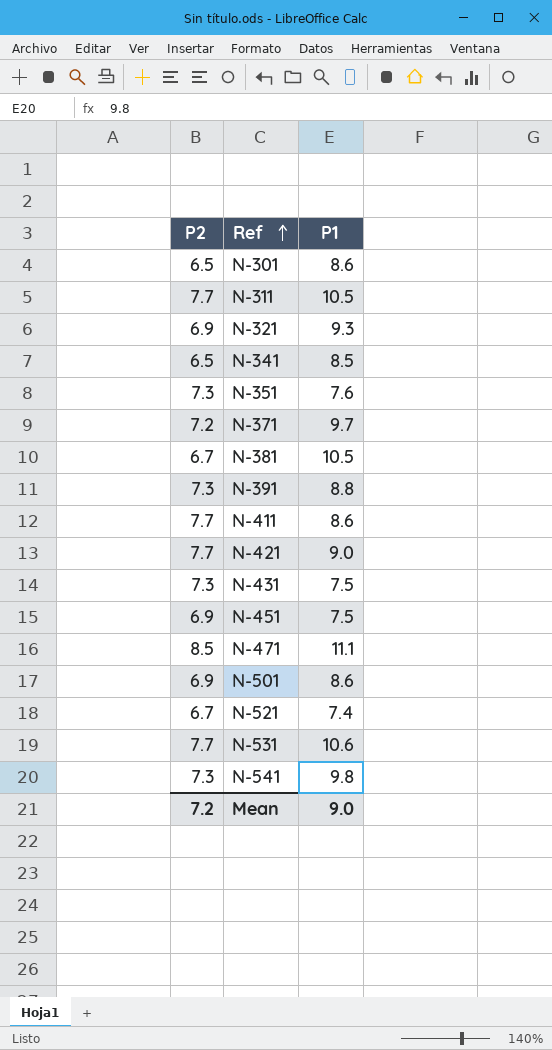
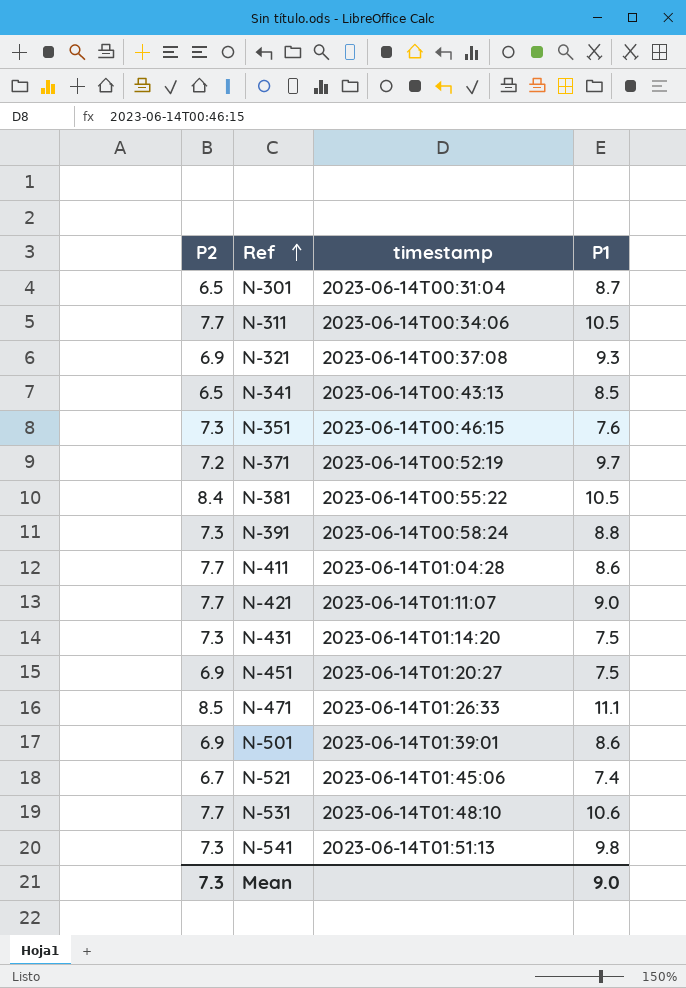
column timestamp | position: none -> 3
N-301 | P1: 8.6 -> 8.7
N-381 | P2: 6.7 -> 8.4
Mean | P2: 7.2 -> 7.3

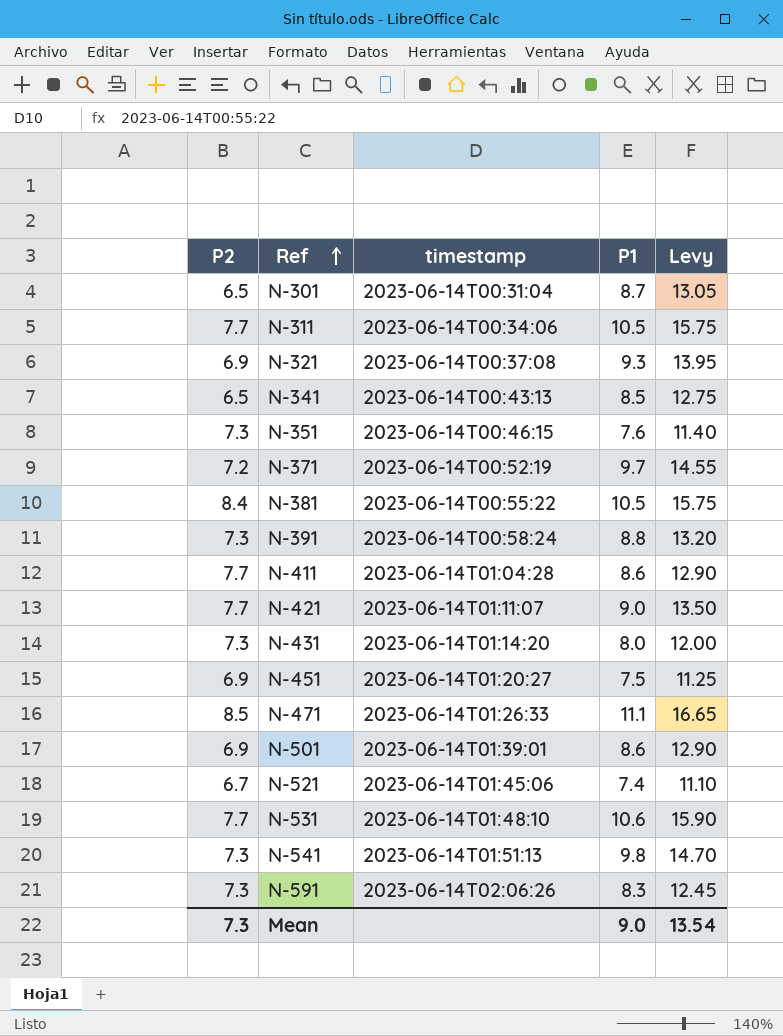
column Levy | formula: none -> [P1] * 1.5
N-431 | P1: 7.5 -> 8.0
row N-591: none -> 7.3 | 2023-06-14T02:06:26 | 8.3 | 12.45

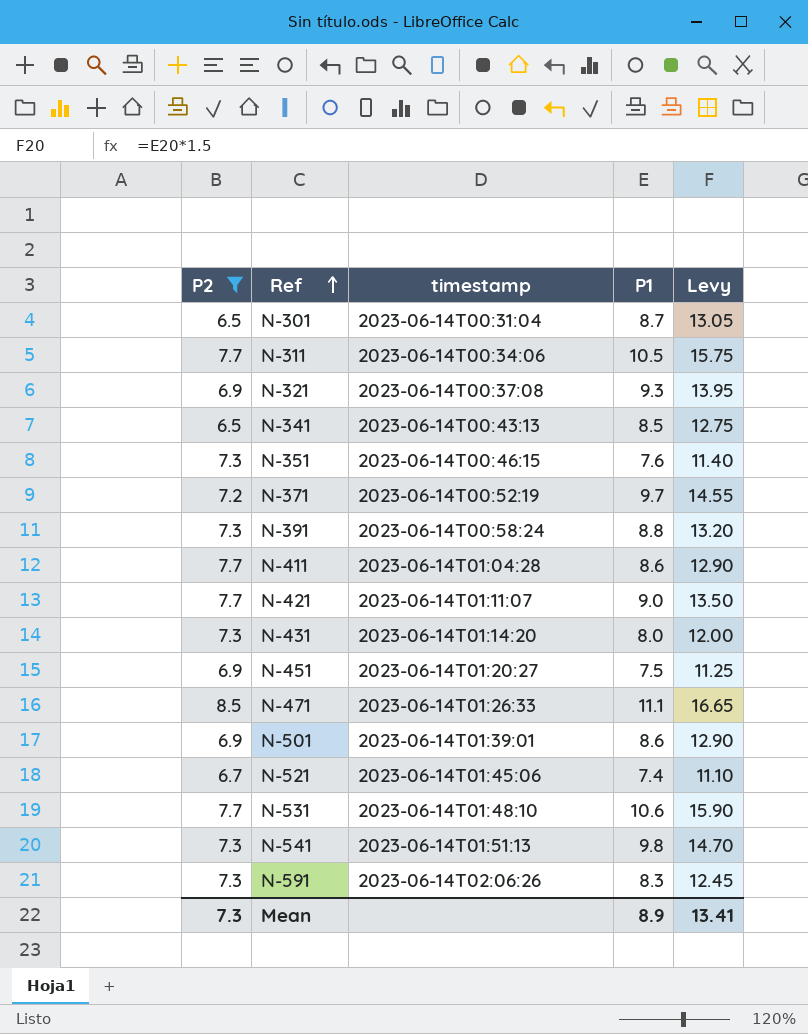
filter: none -> P2 != 8.4
Mean | P1: 9.0 -> 8.9
Mean | Levy: 13.54 -> 13.41

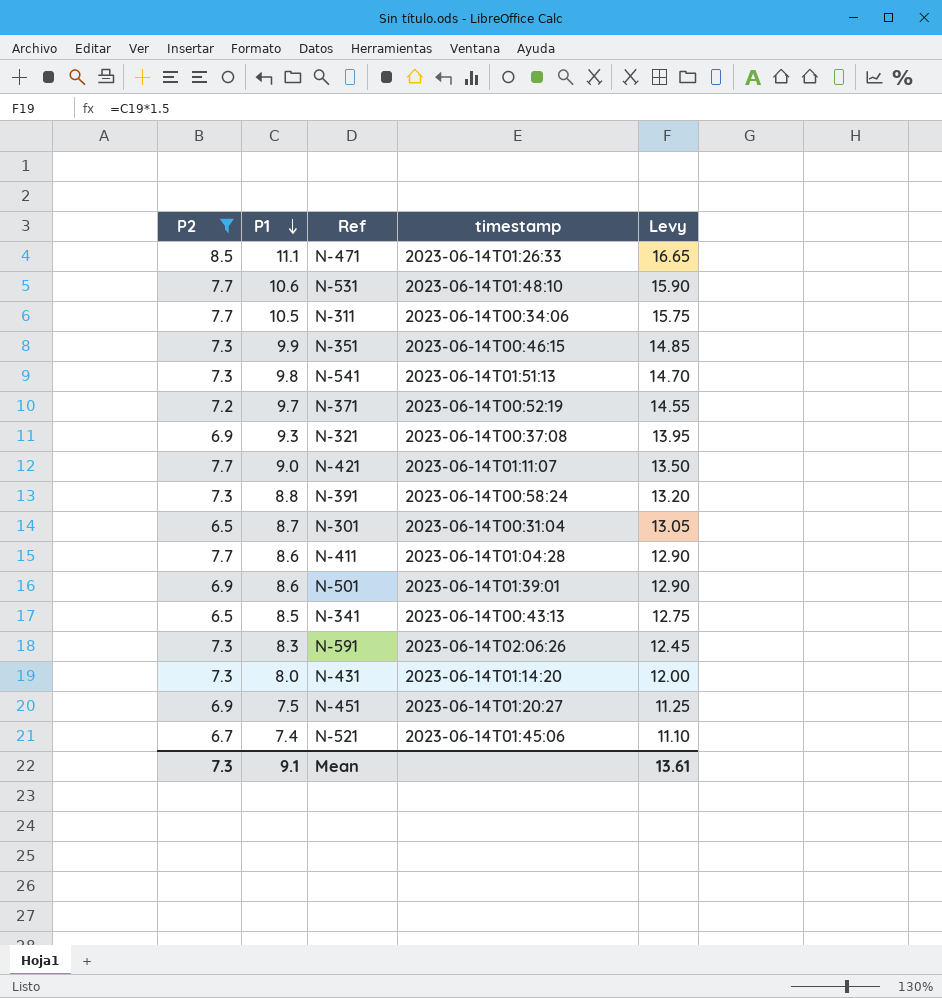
row order: Ref ascending -> P1 descending
column P1 | position: 4 -> 2
N-351 | P1: 7.6 -> 9.9
N-351 | Levy: 11.40 -> 14.85
Mean | P1: 8.9 -> 9.1
Mean | Levy: 13.41 -> 13.61

